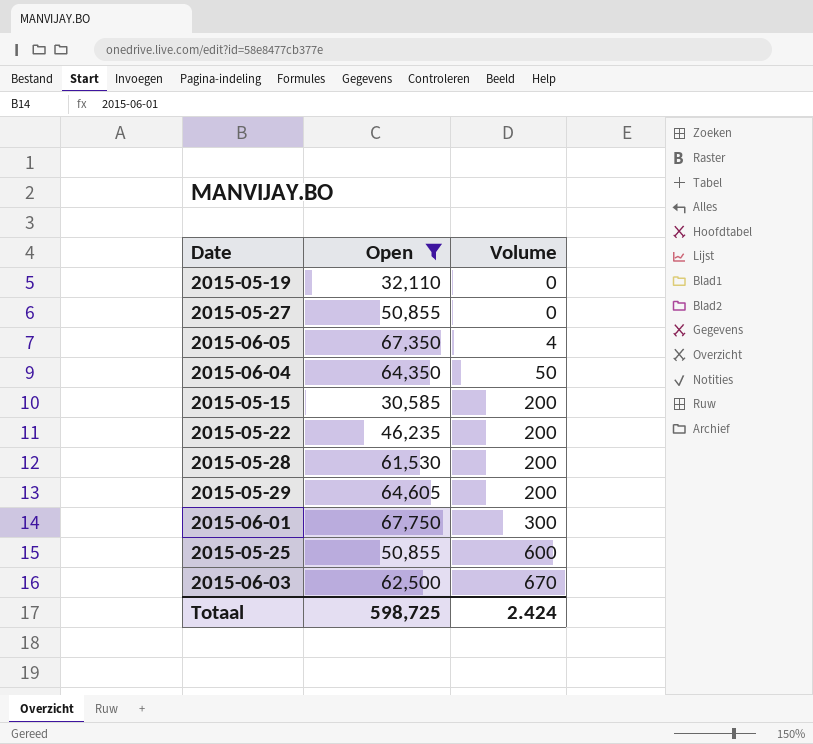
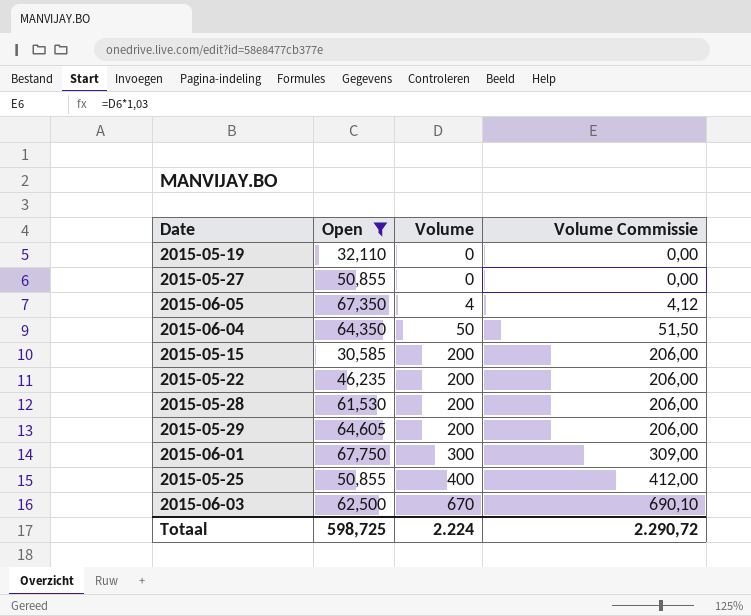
column Volume Commissie | formula: none -> [Volume] * 1,03
2015-05-25 | Volume: 600 -> 400
Totaal | Volume: 2.424 -> 2.224

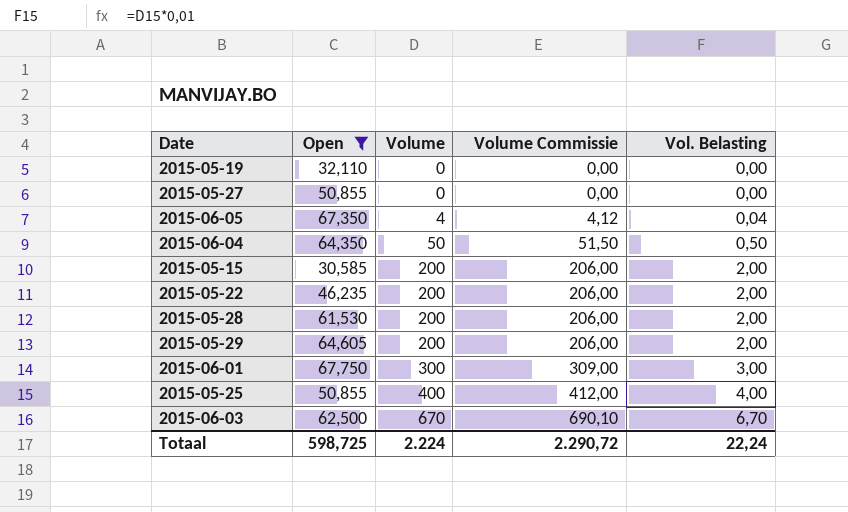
column Vol. Belasting | formula: none -> [Volume] * 0,01

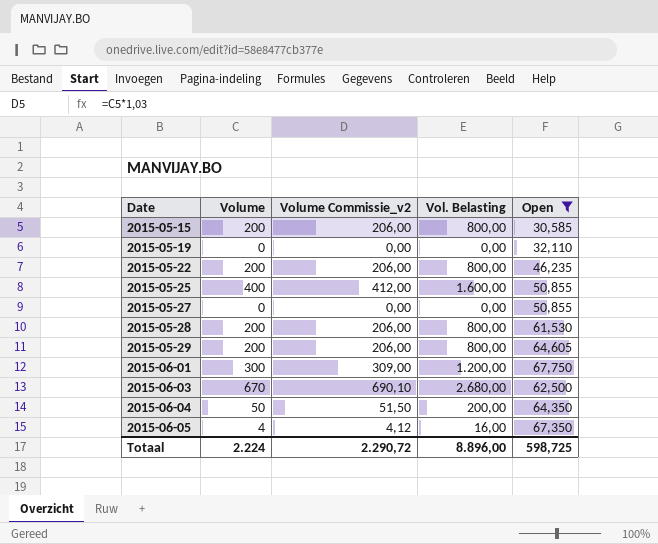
row order: Volume ascending -> Date ascending
column name: Volume Commissie -> Volume Commissie_v2
column Vol. Belasting | formula: [Volume] * 0,01 -> [Volume] * 4
column Open | position: 2 -> 5
Totaal | Vol. Belasting: 22,24 -> 8.896,00

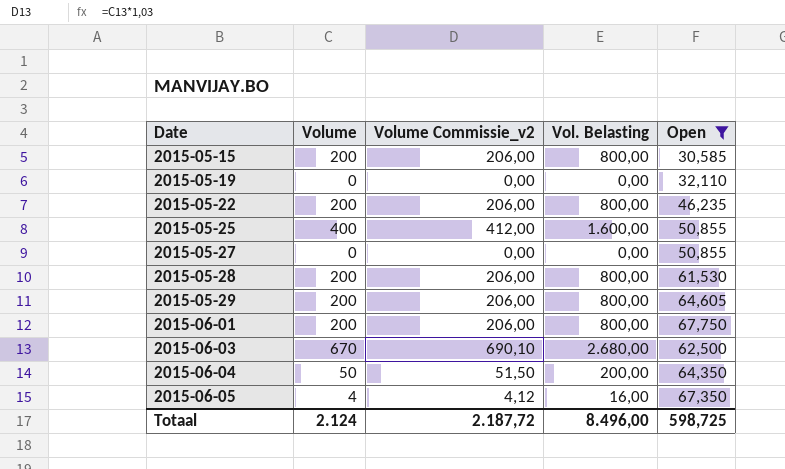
2015-06-01 | Volume: 300 -> 200
2015-06-01 | Volume Commissie_v2: 309,00 -> 206,00
2015-06-01 | Vol. Belasting: 1.200,00 -> 800,00
Totaal | Volume: 2.224 -> 2.124
Totaal | Volume Commissie_v2: 2.290,72 -> 2.187,72
Totaal | Vol. Belasting: 8.896,00 -> 8.496,00

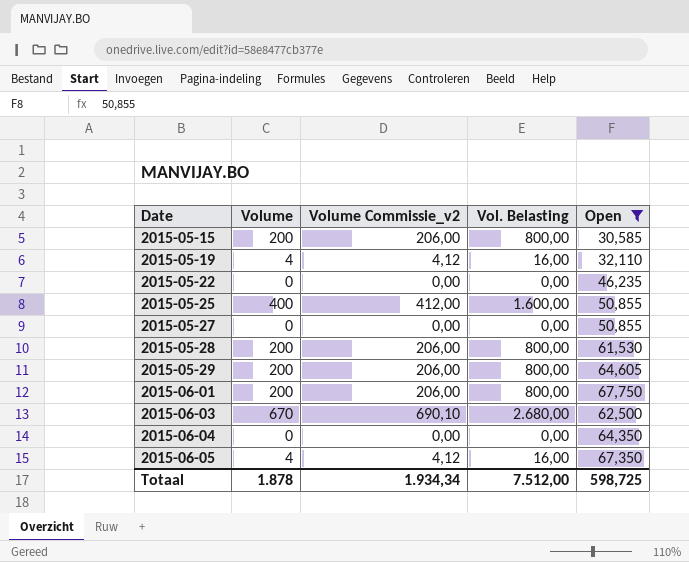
2015-05-19 | Volume: 0 -> 4
2015-05-19 | Volume Commissie_v2: 0,00 -> 4,12
2015-05-19 | Vol. Belasting: 0,00 -> 16,00
2015-05-22 | Volume: 200 -> 0
2015-05-22 | Volume Commissie_v2: 206,00 -> 0,00
2015-05-22 | Vol. Belasting: 800,00 -> 0,00
2015-06-04 | Volume: 50 -> 0
2015-06-04 | Volume Commissie_v2: 51,50 -> 0,00
2015-06-04 | Vol. Belasting: 200,00 -> 0,00
Totaal | Volume: 2.124 -> 1.878
Totaal | Volume Commissie_v2: 2.187,72 -> 1.934,34
Totaal | Vol. Belasting: 8.496,00 -> 7.512,00

